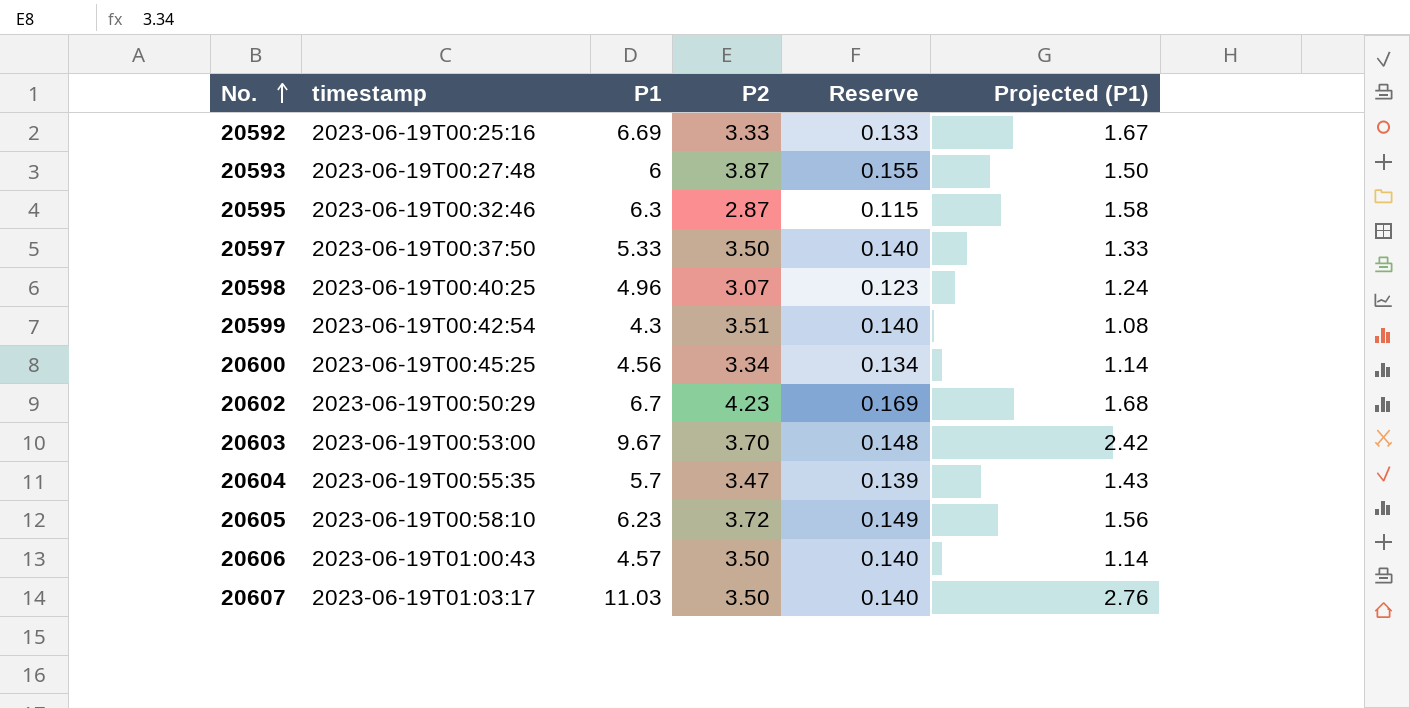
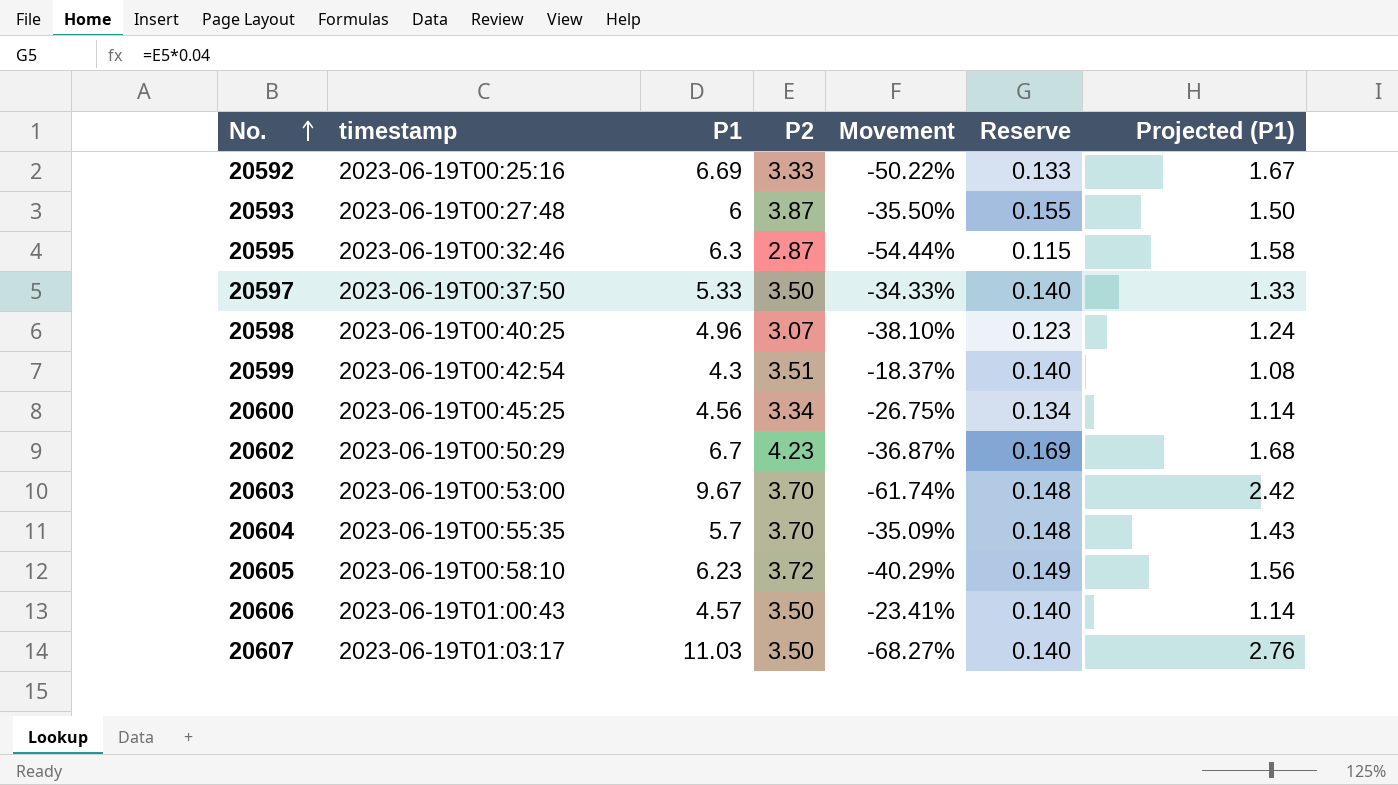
column Movement | formula: none -> ([P2] - [P1]) / [P1]
20604 | P2: 3.47 -> 3.70
20604 | Reserve: 0.139 -> 0.148

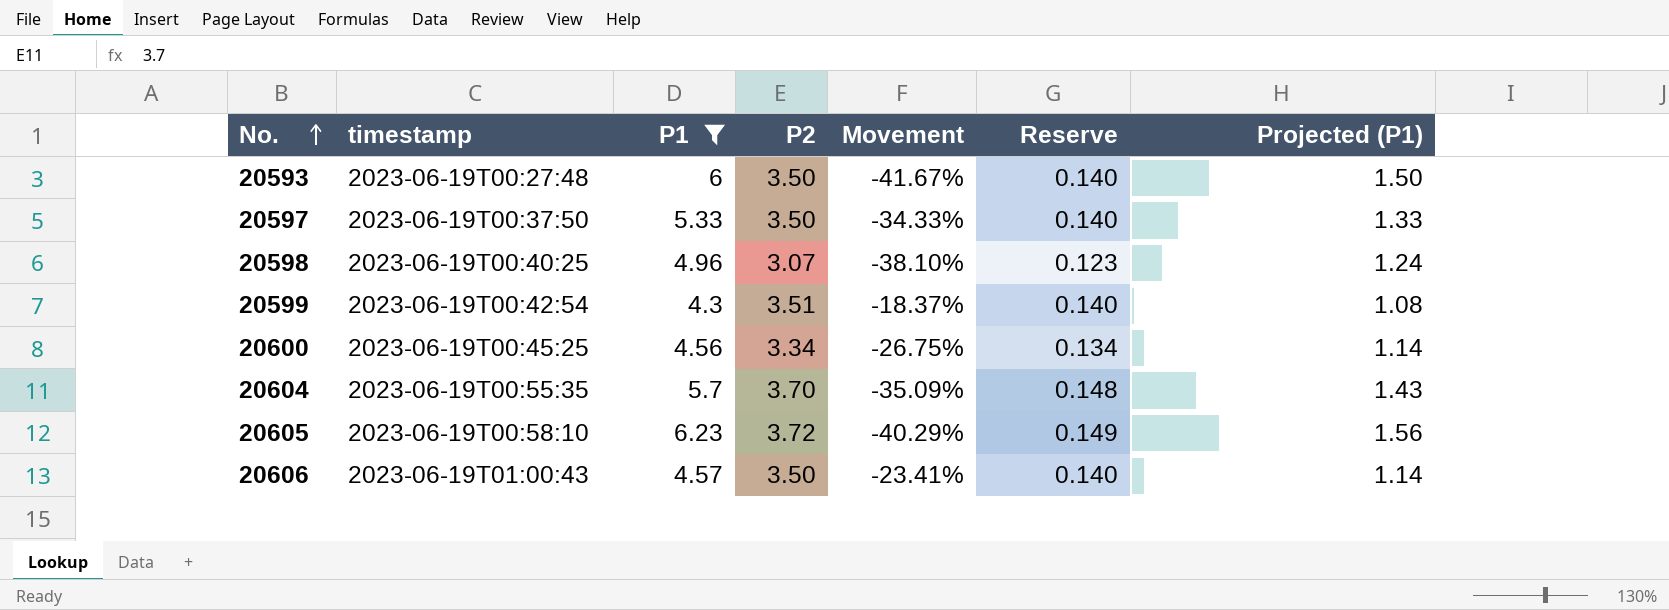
filter: none -> P1 <= 6.23
20593 | P2: 3.87 -> 3.50
20593 | Movement: -35.50% -> -41.67%
20593 | Reserve: 0.155 -> 0.140

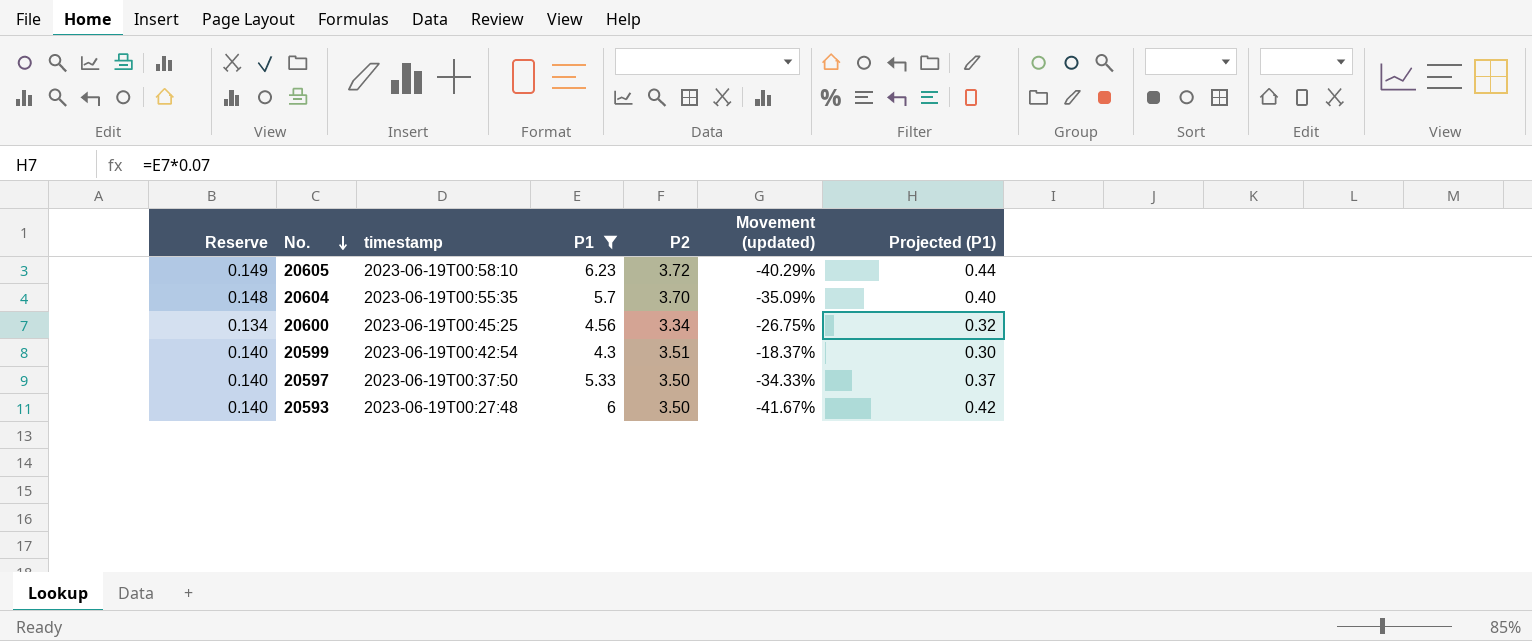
row order: No. ascending -> No. descending
column Reserve | position: 6 -> 1
column name: Movement -> Movement (updated)
column Projected (P1) | formula: [P1] * 0.25 -> [P1] * 0.07
row 20598: 2023-06-19T00:40:25 | 4.96 | 3.07 | -38.10% | 0.123 | 1.24 -> none
row 20606: 2023-06-19T01:00:43 | 4.57 | 3.50 | -23.41% | 0.140 | 1.14 -> none

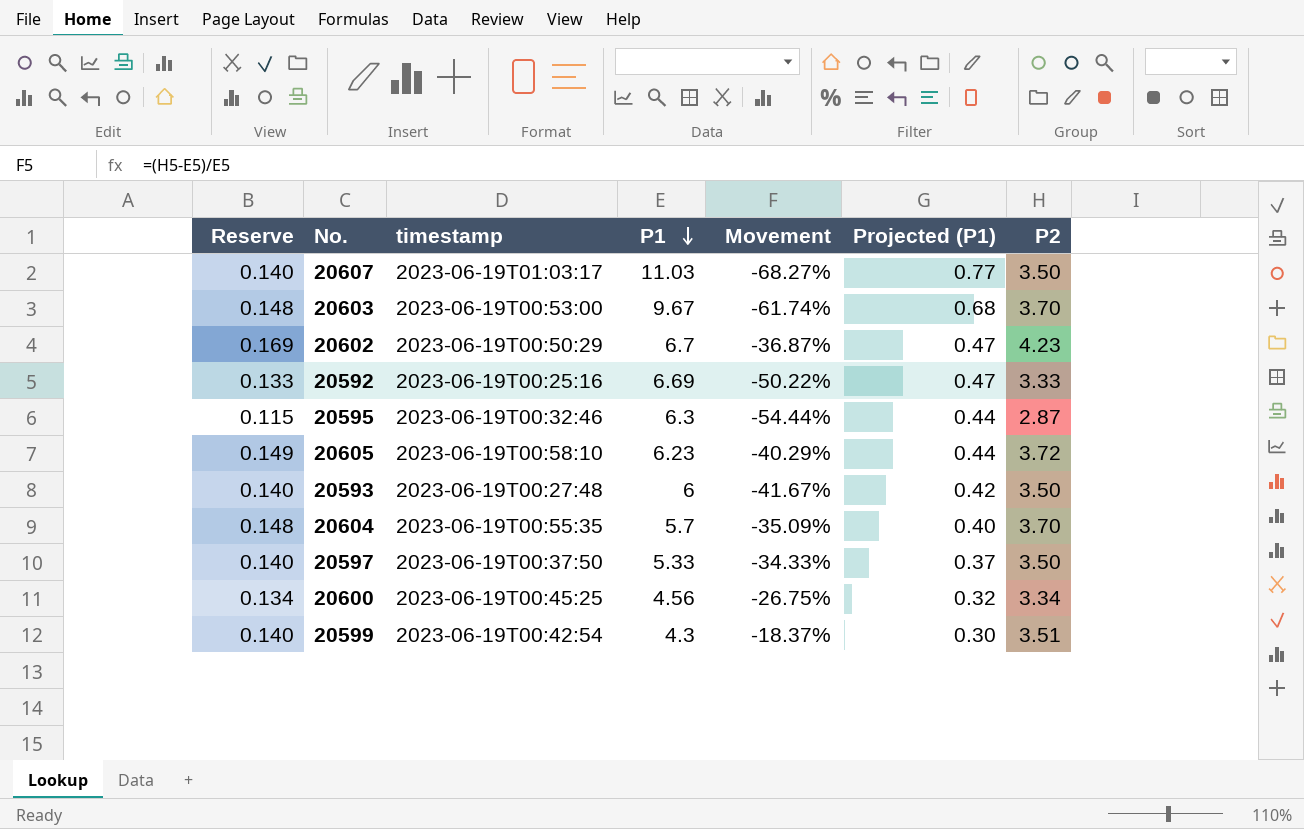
filter: P1 <= 6.23 -> none
row order: No. descending -> P1 descending
column name: Movement (updated) -> Movement
column P2 | position: 5 -> 7

